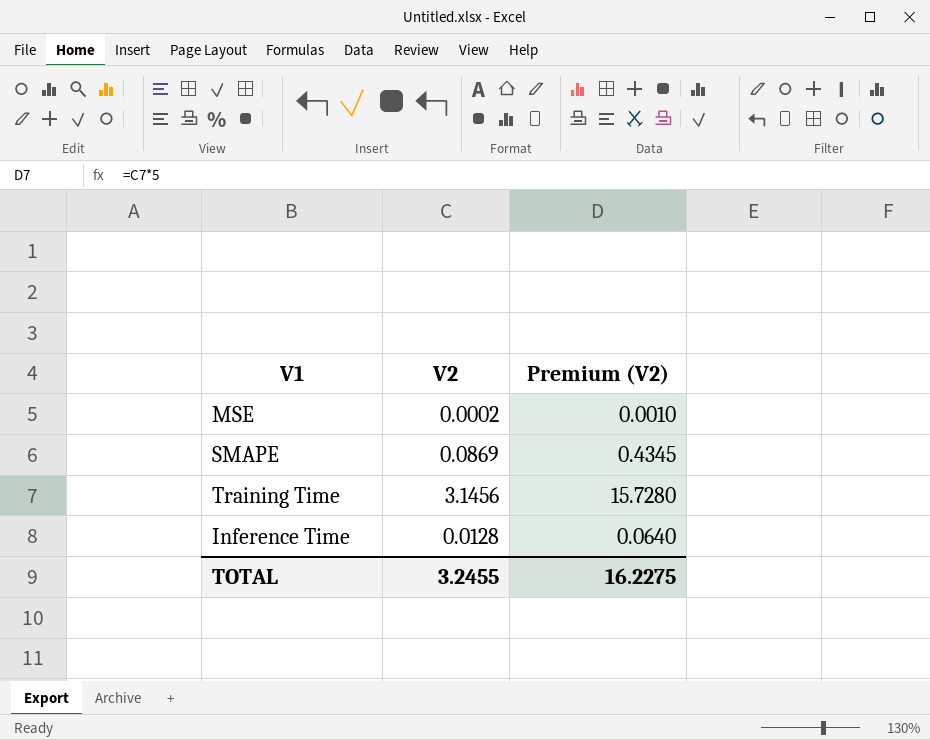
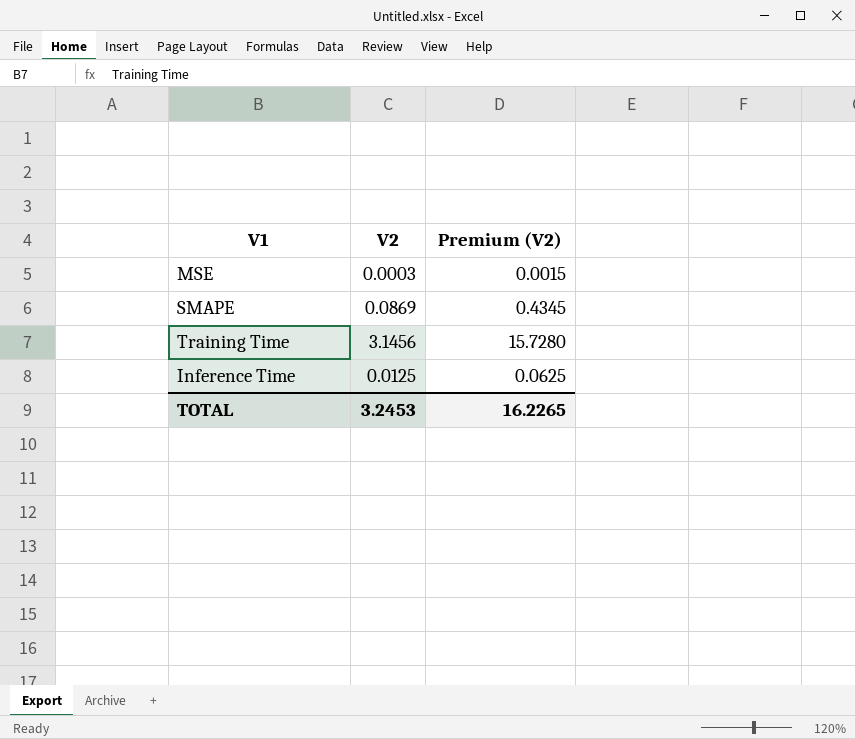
MSE | V2: 0.0002 -> 0.0003
MSE | Premium (V2): 0.0010 -> 0.0015
Inference Time | V2: 0.0128 -> 0.0125
Inference Time | Premium (V2): 0.0640 -> 0.0625
TOTAL | V2: 3.2455 -> 3.2453
TOTAL | Premium (V2): 16.2275 -> 16.2265

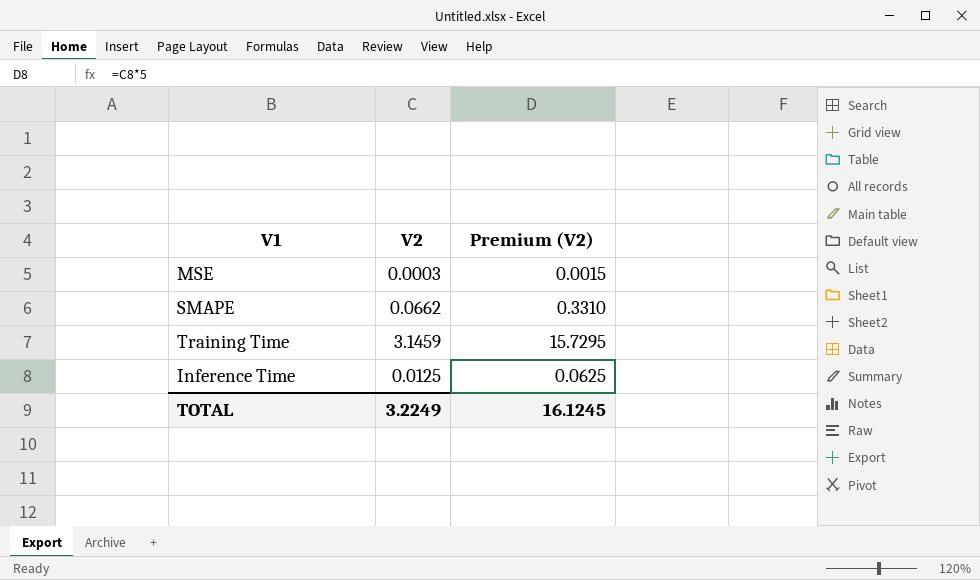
SMAPE | V2: 0.0869 -> 0.0662
SMAPE | Premium (V2): 0.4345 -> 0.3310
Training Time | V2: 3.1456 -> 3.1459
Training Time | Premium (V2): 15.7280 -> 15.7295
TOTAL | V2: 3.2453 -> 3.2249
TOTAL | Premium (V2): 16.2265 -> 16.1245

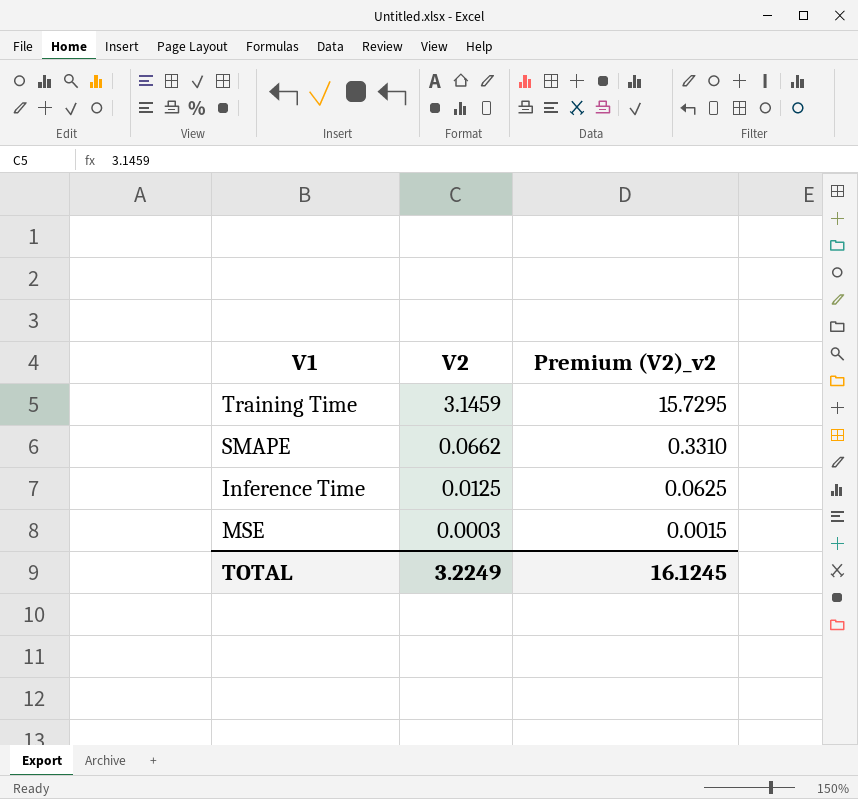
row order: none -> V2 descending
column name: Premium (V2) -> Premium (V2)_v2

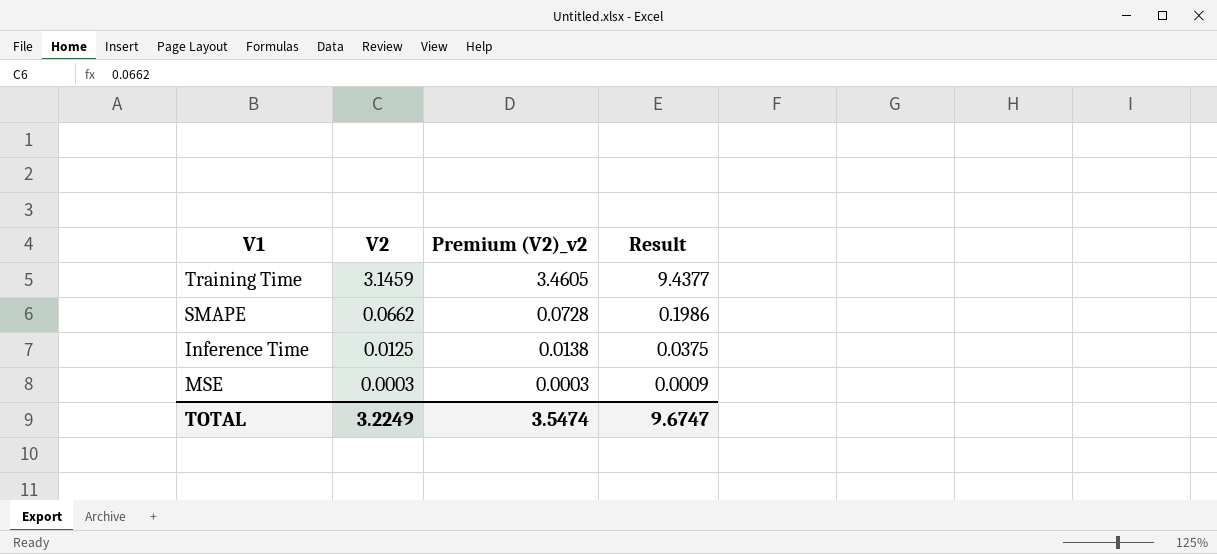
column Premium (V2)_v2 | formula: [V2] * 5 -> [V2] * 1.1
column Result | formula: none -> [V2] * 3
TOTAL | Premium (V2)_v2: 16.1245 -> 3.5474

